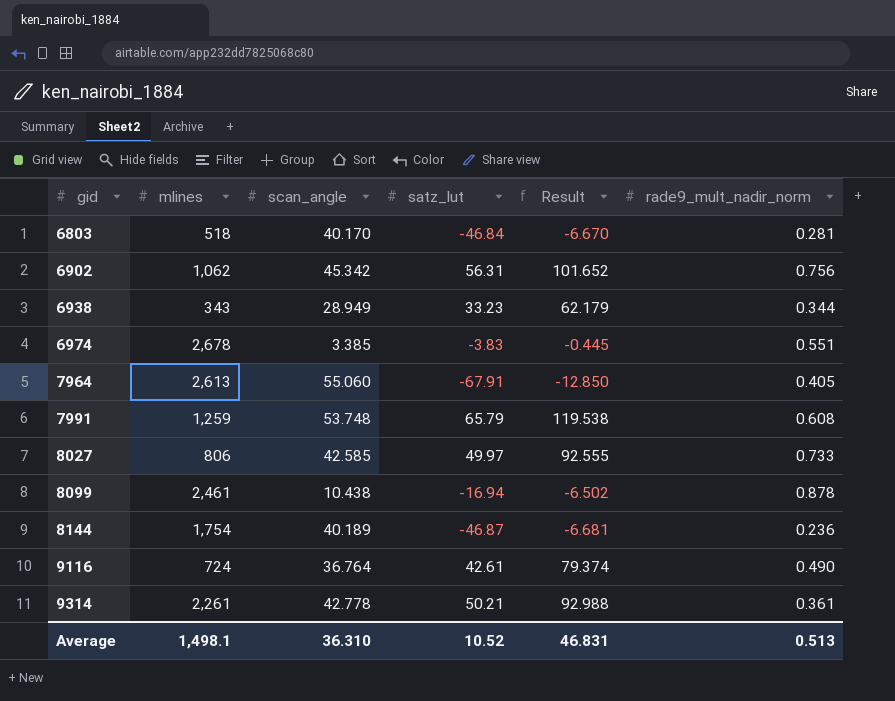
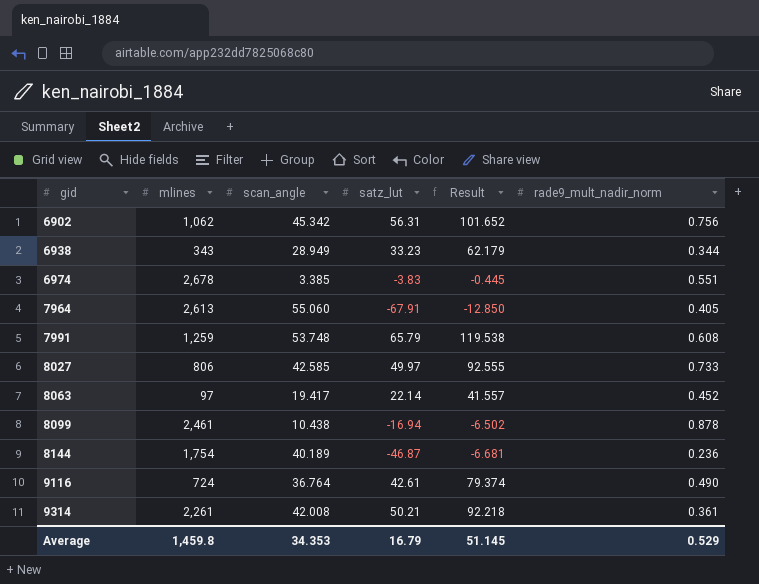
row 6803: 518 | 40.170 | -46.84 | -6.670 | 0.281 -> none
row 8063: none -> 97 | 19.417 | 22.14 | 41.557 | 0.452
9314 | scan_angle: 42.778 -> 42.008
9314 | Result: 92.988 -> 92.218
Average | mlines: 1,498.1 -> 1,459.8
Average | scan_angle: 36.310 -> 34.353
Average | satz_lut: 10.52 -> 16.79
Average | Result: 46.831 -> 51.145
Average | rade9_mult_nadir_norm: 0.513 -> 0.529

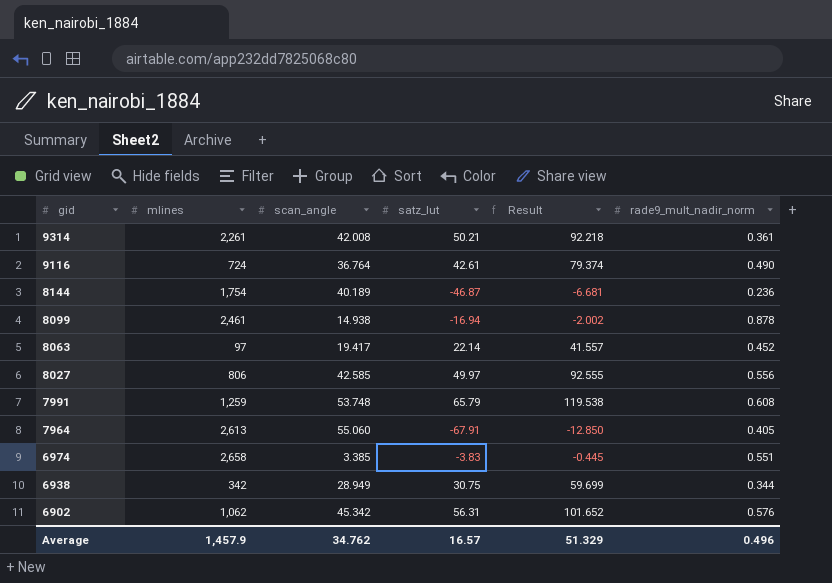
row order: gid ascending -> gid descending
8099 | scan_angle: 10.438 -> 14.938
8099 | Result: -6.502 -> -2.002
8027 | rade9_mult_nadir_norm: 0.733 -> 0.556
6974 | mlines: 2,678 -> 2,658
6938 | mlines: 343 -> 342
6938 | satz_lut: 33.23 -> 30.75
6938 | Result: 62.179 -> 59.699
6902 | rade9_mult_nadir_norm: 0.756 -> 0.576
Average | mlines: 1,459.8 -> 1,457.9
Average | scan_angle: 34.353 -> 34.762
Average | satz_lut: 16.79 -> 16.57
Average | Result: 51.145 -> 51.329
Average | rade9_mult_nadir_norm: 0.529 -> 0.496

